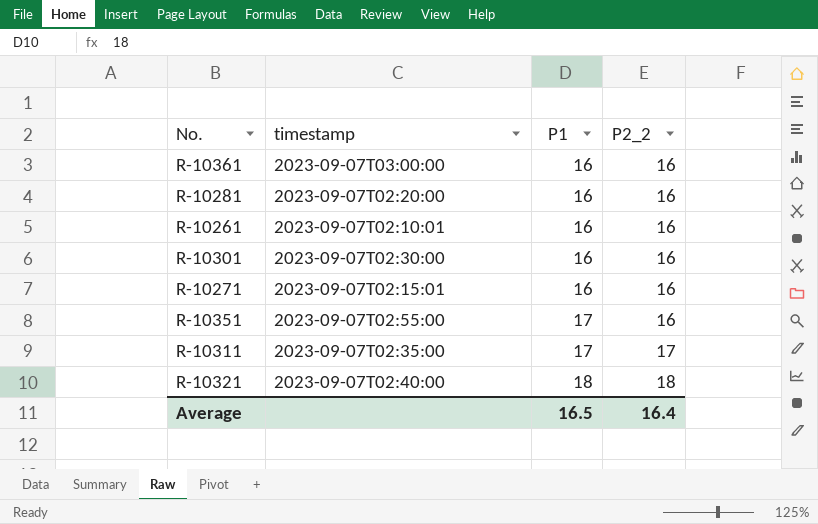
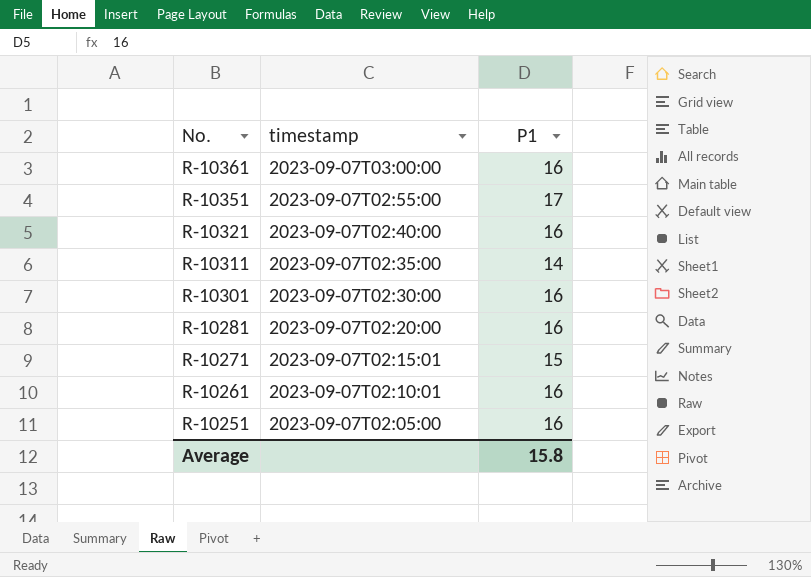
row order: P1 ascending -> No. descending
column P2_2 | position: 4 -> none
R-10321 | P1: 18 -> 16
R-10311 | P1: 17 -> 14
R-10271 | P1: 16 -> 15
row R-10251: none -> 2023-09-07T02:05:00 | 16
Average | P1: 16.5 -> 15.8

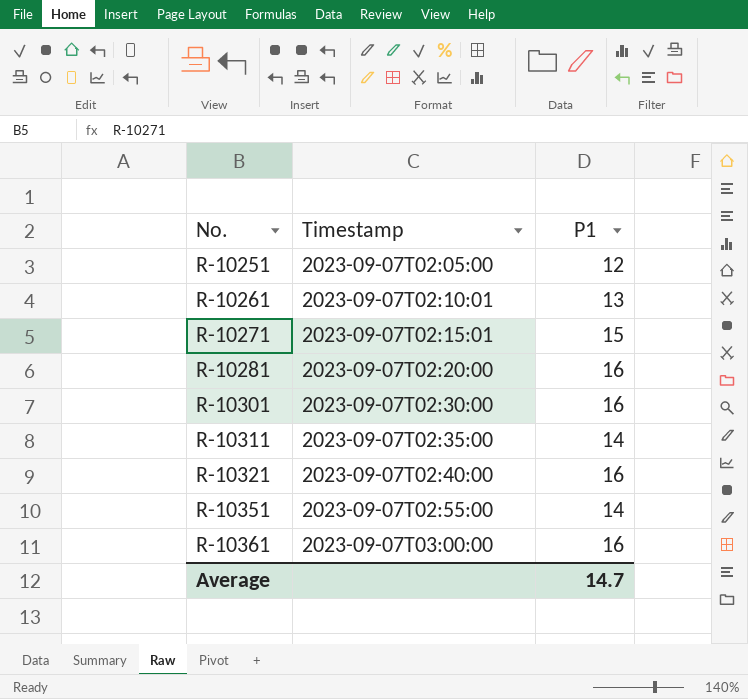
row order: No. descending -> No. ascending
column name: timestamp -> Timestamp
R-10251 | P1: 16 -> 12
R-10261 | P1: 16 -> 13
R-10351 | P1: 17 -> 14
Average | P1: 15.8 -> 14.7

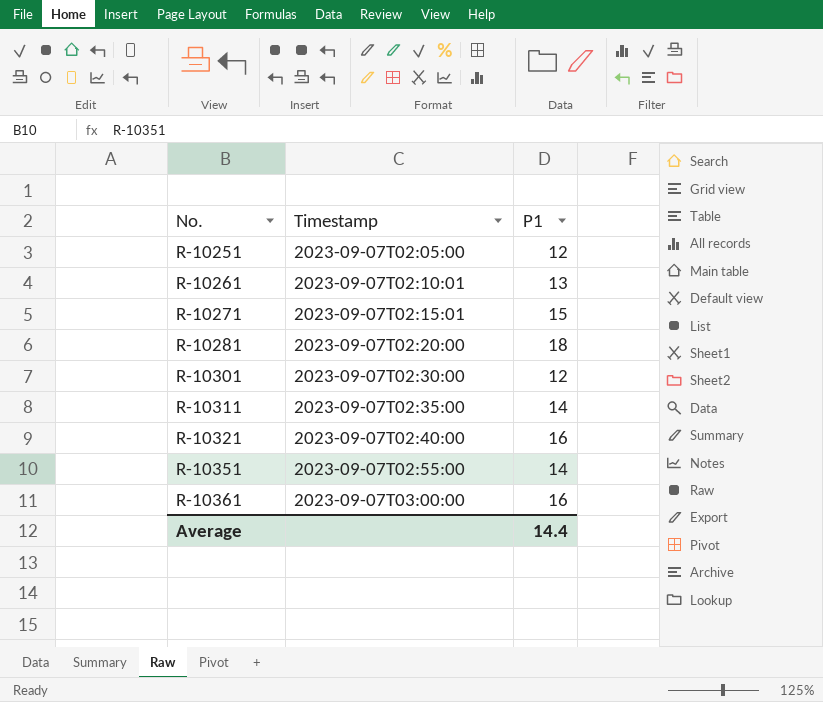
R-10281 | P1: 16 -> 18
R-10301 | P1: 16 -> 12
Average | P1: 14.7 -> 14.4

